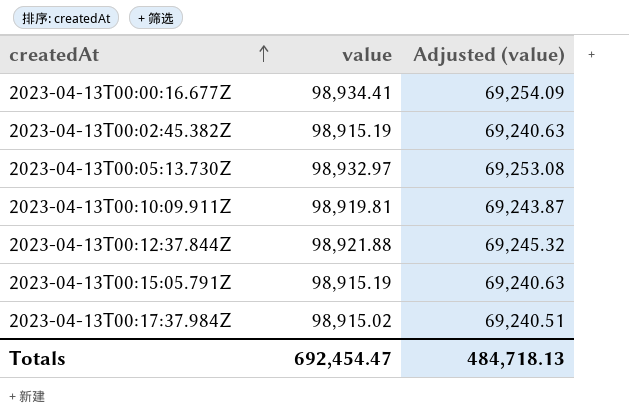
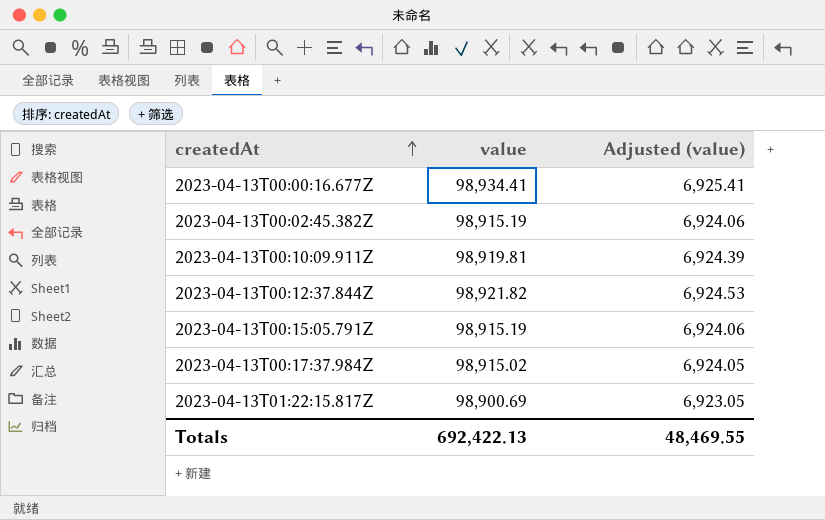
column Adjusted (value) | formula: [value] * 0.7 -> [value] * 0.07
row 2023-04-13T00:05:13.730Z: 98,932.97 | 69,253.08 -> none
2023-04-13T00:12:37.844Z | value: 98,921.88 -> 98,921.82
row 2023-04-13T01:22:15.817Z: none -> 98,900.69 | 6,923.05
Totals | value: 692,454.47 -> 692,422.13
Totals | Adjusted (value): 484,718.13 -> 48,469.55

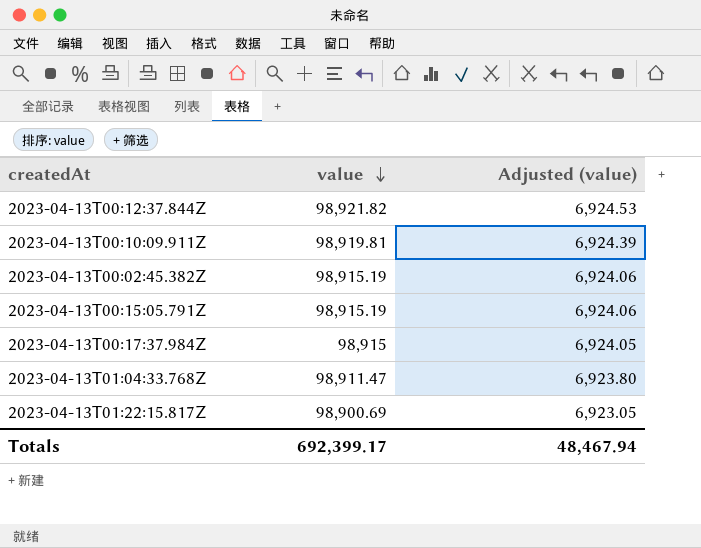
row order: createdAt ascending -> value descending
row 2023-04-13T00:00:16.677Z: 98,934.41 | 6,925.41 -> none
2023-04-13T00:17:37.984Z | value: 98,915.02 -> 98,915
row 2023-04-13T01:04:33.768Z: none -> 98,911.47 | 6,923.80
Totals | value: 692,422.13 -> 692,399.17
Totals | Adjusted (value): 48,469.55 -> 48,467.94

